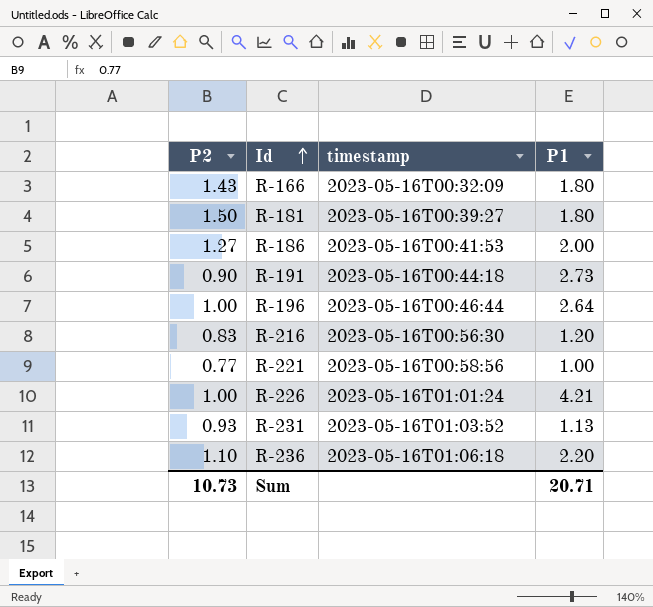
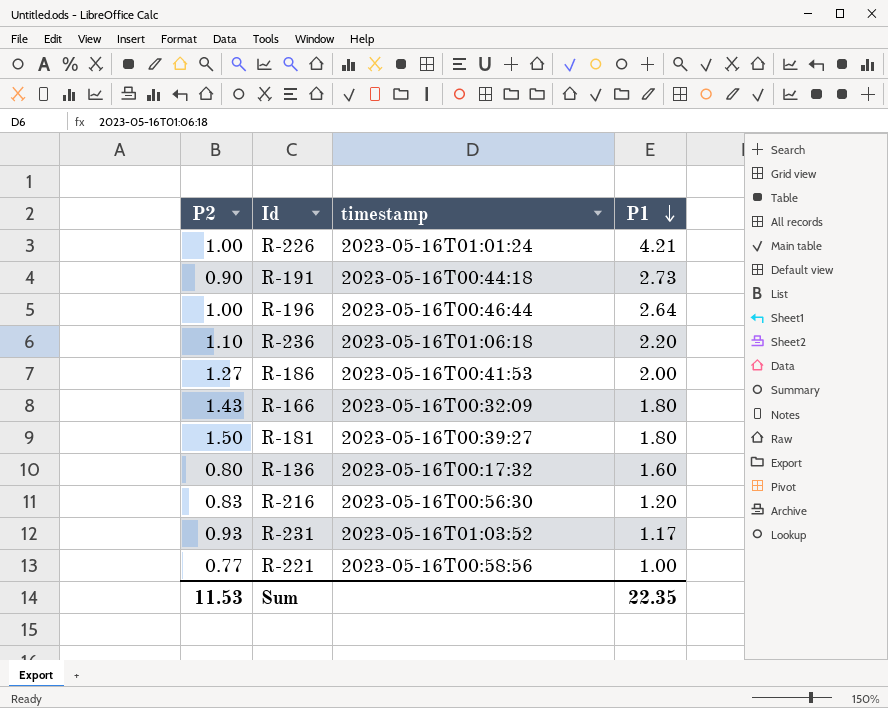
row order: Id ascending -> P1 descending
row R-136: none -> 0.80 | 2023-05-16T00:17:32 | 1.60
R-231 | P1: 1.13 -> 1.17
Sum | P2: 10.73 -> 11.53
Sum | P1: 20.71 -> 22.35

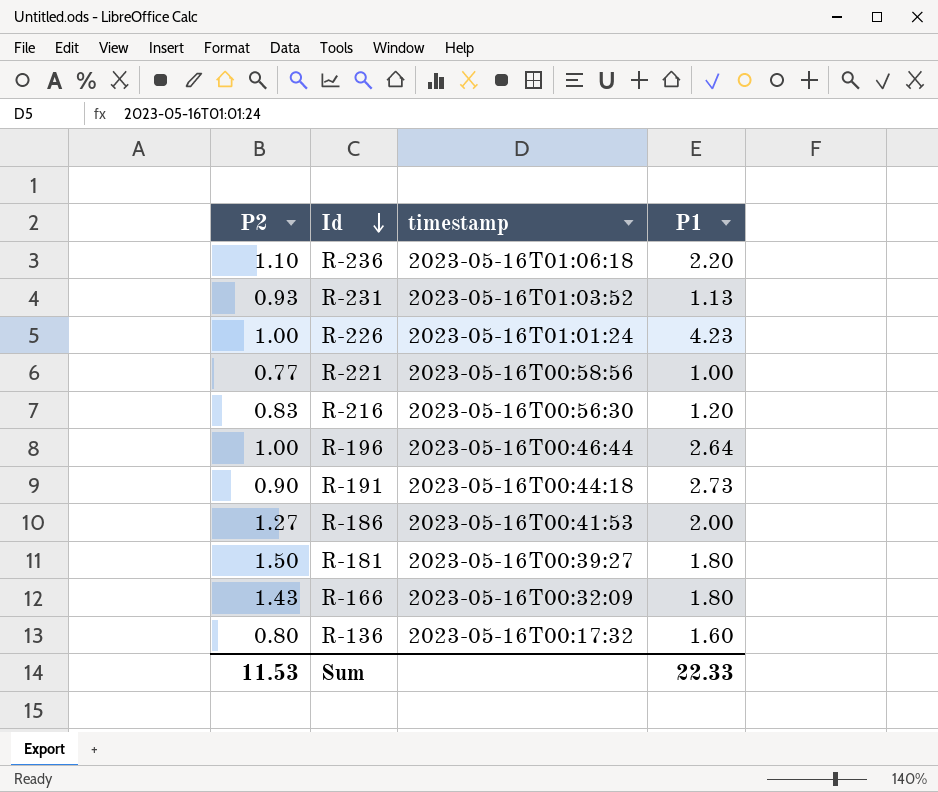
row order: P1 descending -> Id descending
R-231 | P1: 1.17 -> 1.13
R-226 | P1: 4.21 -> 4.23
Sum | P1: 22.35 -> 22.33

